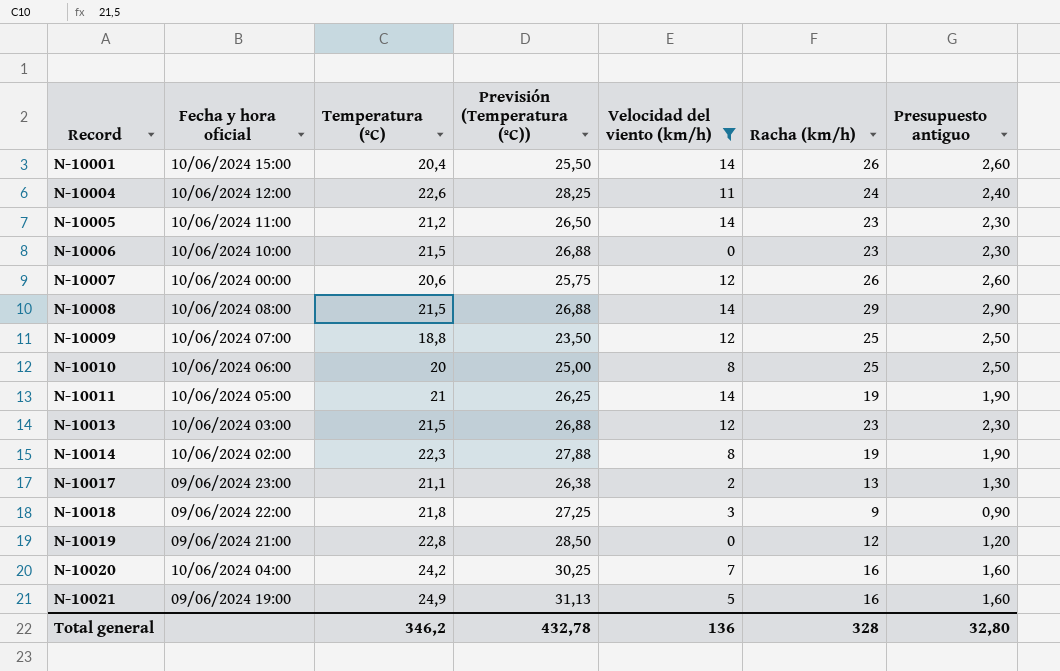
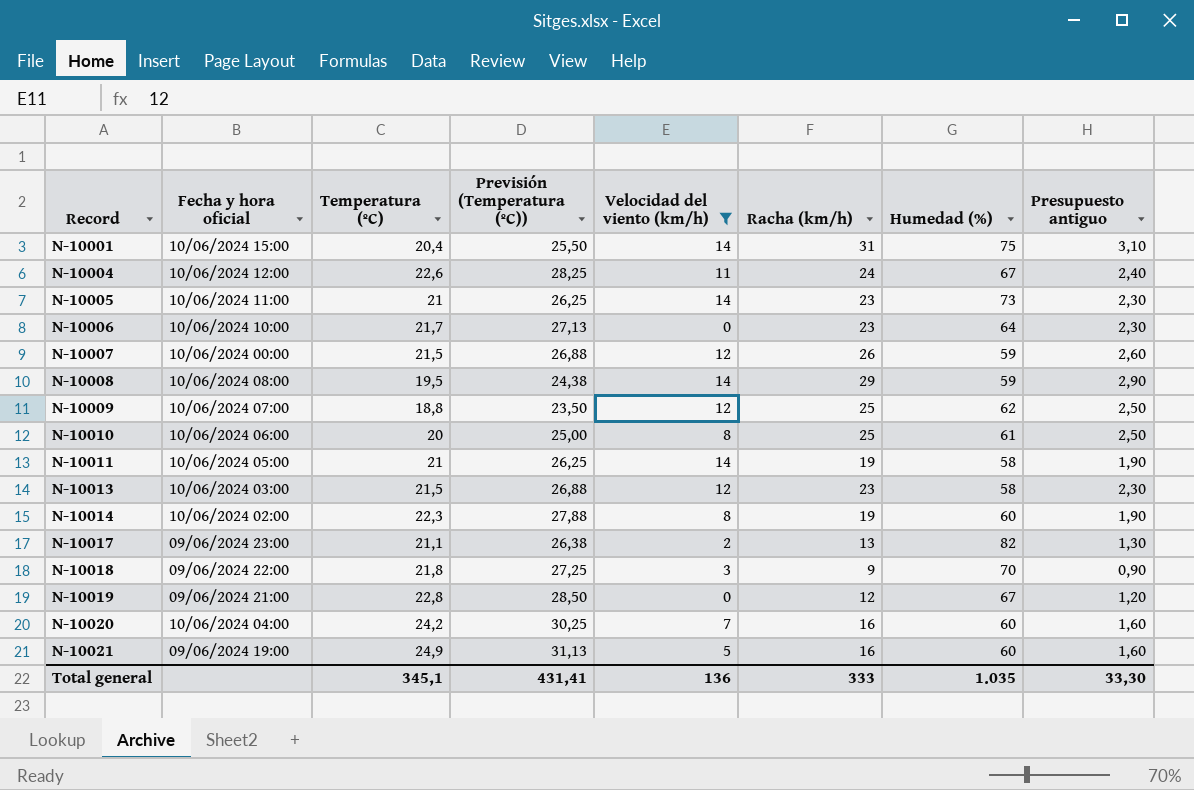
column Humedad (%) | position: none -> 7
N-10001 | Racha (km/h): 26 -> 31
N-10001 | Presupuesto antiguo: 2,60 -> 3,10
N-10005 | Temperatura (ºC): 21,2 -> 21
N-10005 | Previsión (Temperatura (ºC)): 26,50 -> 26,25
N-10006 | Temperatura (ºC): 21,5 -> 21,7
N-10006 | Previsión (Temperatura (ºC)): 26,88 -> 27,13
N-10007 | Temperatura (ºC): 20,6 -> 21,5
N-10007 | Previsión (Temperatura (ºC)): 25,75 -> 26,88
N-10008 | Temperatura (ºC): 21,5 -> 19,5
N-10008 | Previsión (Temperatura (ºC)): 26,88 -> 24,38
Total general | Temperatura (ºC): 346,2 -> 345,1
Total general | Previsión (Temperatura (ºC)): 432,78 -> 431,41
Total general | Racha (km/h): 328 -> 333
Total general | Presupuesto antiguo: 32,80 -> 33,30

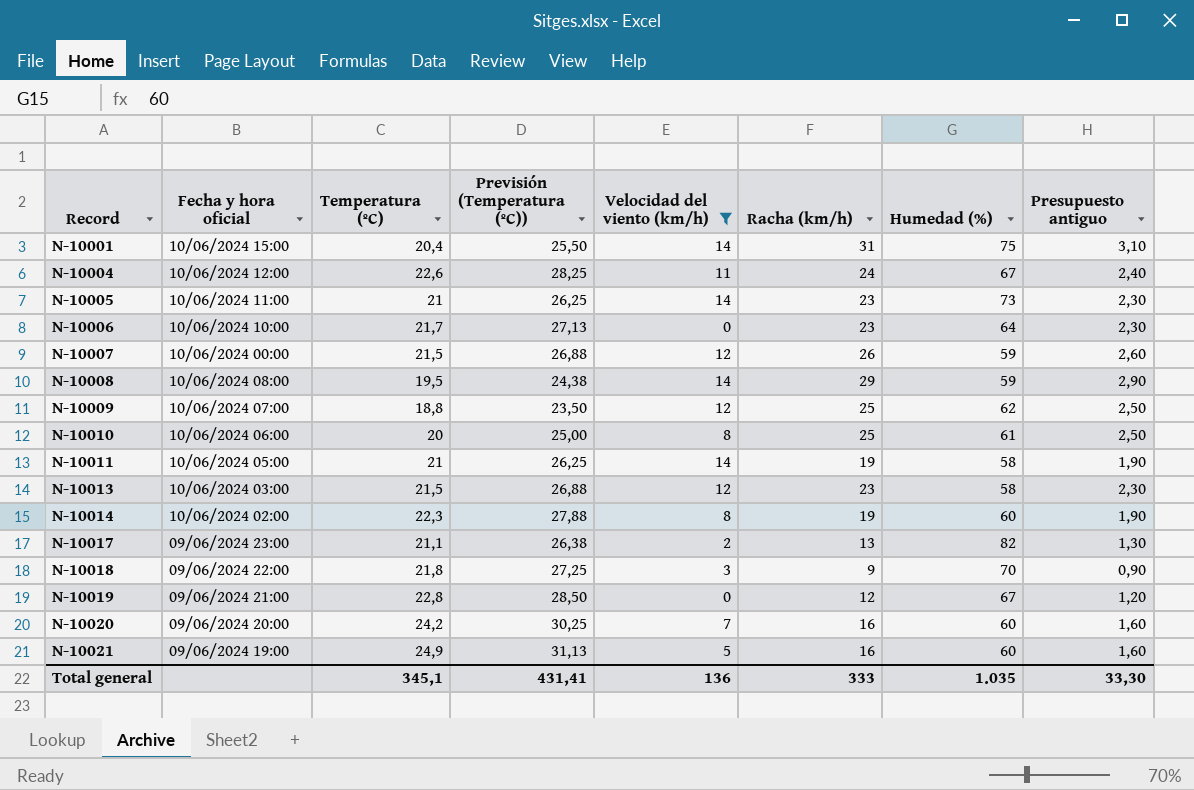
N-10020 | Fecha y hora oficial: 10/06/2024 04:00 -> 09/06/2024 20:00

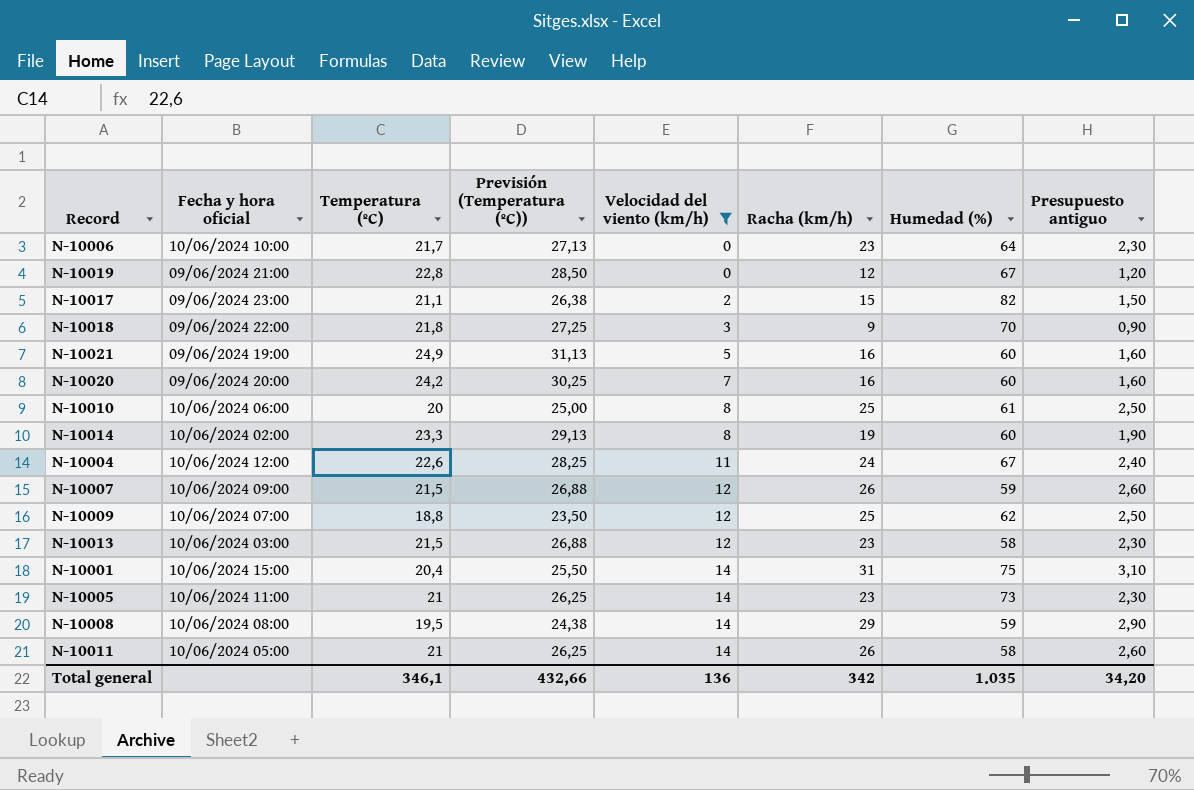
row order: Record ascending -> Velocidad del viento (km/h) ascending
N-10017 | Racha (km/h): 13 -> 15
N-10017 | Presupuesto antiguo: 1,30 -> 1,50
N-10014 | Temperatura (ºC): 22,3 -> 23,3
N-10014 | Previsión (Temperatura (ºC)): 27,88 -> 29,13
N-10007 | Fecha y hora oficial: 10/06/2024 00:00 -> 10/06/2024 09:00
N-10011 | Racha (km/h): 19 -> 26
N-10011 | Presupuesto antiguo: 1,90 -> 2,60
Total general | Temperatura (ºC): 345,1 -> 346,1
Total general | Previsión (Temperatura (ºC)): 431,41 -> 432,66
Total general | Racha (km/h): 333 -> 342
Total general | Presupuesto antiguo: 33,30 -> 34,20

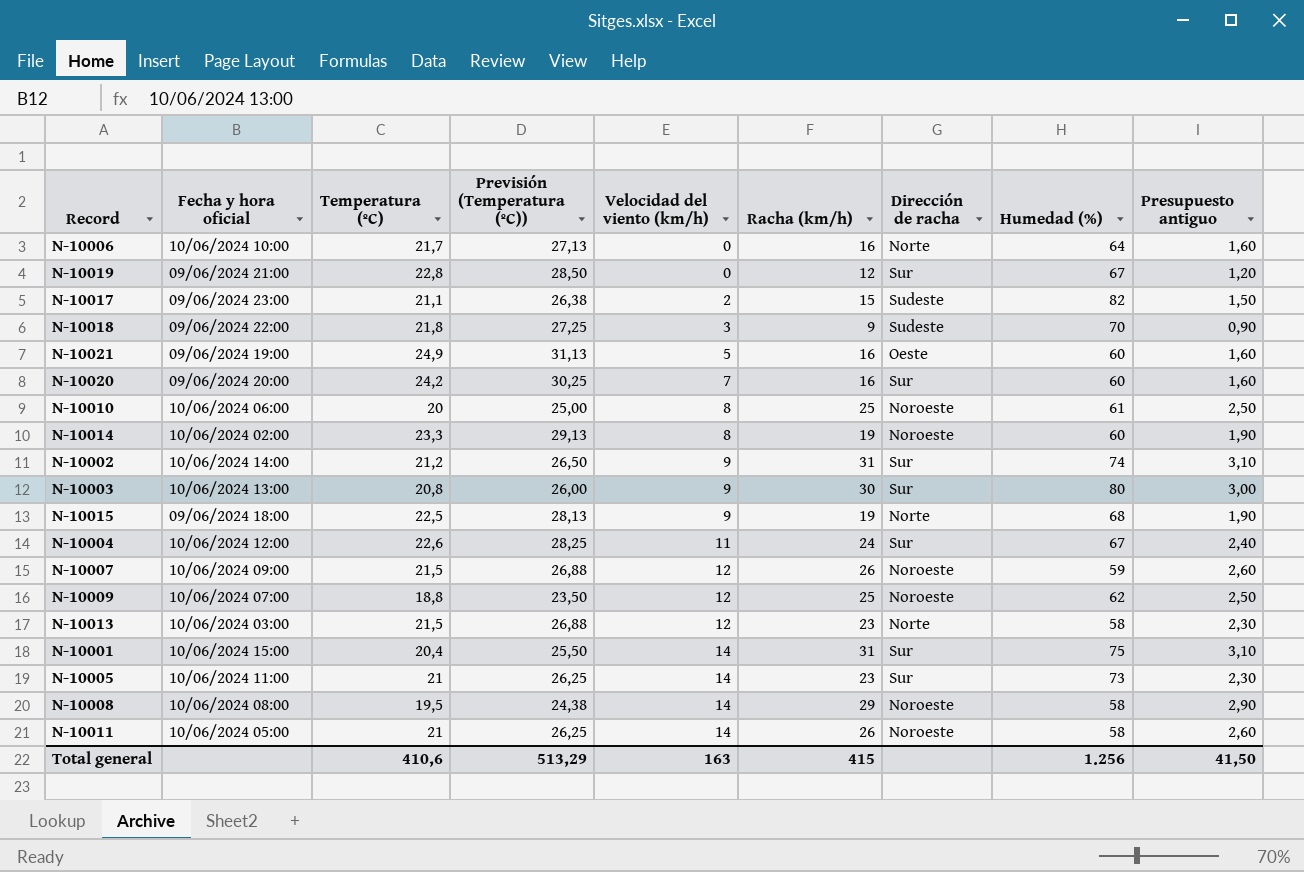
filter: Velocidad del viento (km/h) != 9 -> none
column Dirección de racha | position: none -> 7
N-10006 | Racha (km/h): 23 -> 16
N-10006 | Presupuesto antiguo: 2,30 -> 1,60
N-10008 | Humedad (%): 59 -> 58
Total general | Temperatura (ºC): 346,1 -> 410,6
Total general | Previsión (Temperatura (ºC)): 432,66 -> 513,29
Total general | Velocidad del viento (km/h): 136 -> 163
Total general | Racha (km/h): 342 -> 415
Total general | Humedad (%): 1.035 -> 1.256
Total general | Presupuesto antiguo: 34,20 -> 41,50

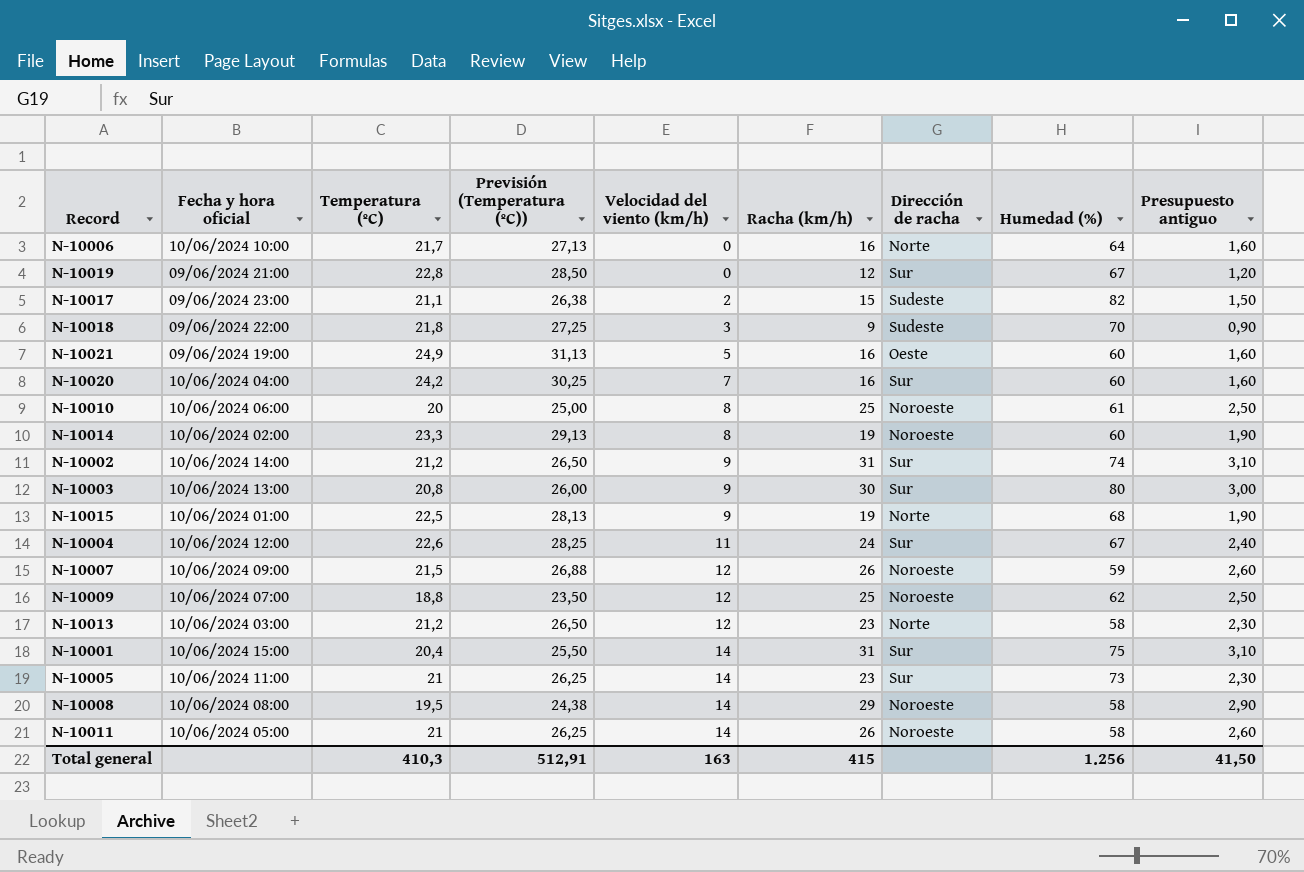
N-10020 | Fecha y hora oficial: 09/06/2024 20:00 -> 10/06/2024 04:00
N-10015 | Fecha y hora oficial: 09/06/2024 18:00 -> 10/06/2024 01:00
N-10013 | Temperatura (ºC): 21,5 -> 21,2
N-10013 | Previsión (Temperatura (ºC)): 26,88 -> 26,50
Total general | Temperatura (ºC): 410,6 -> 410,3
Total general | Previsión (Temperatura (ºC)): 513,29 -> 512,91

